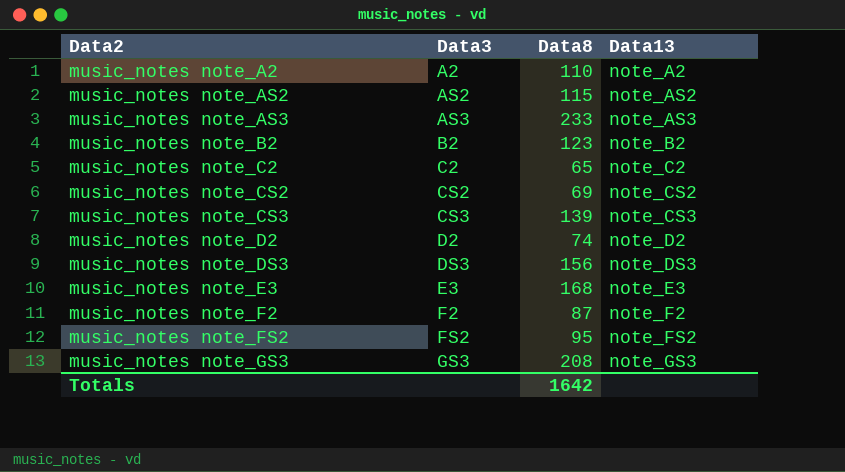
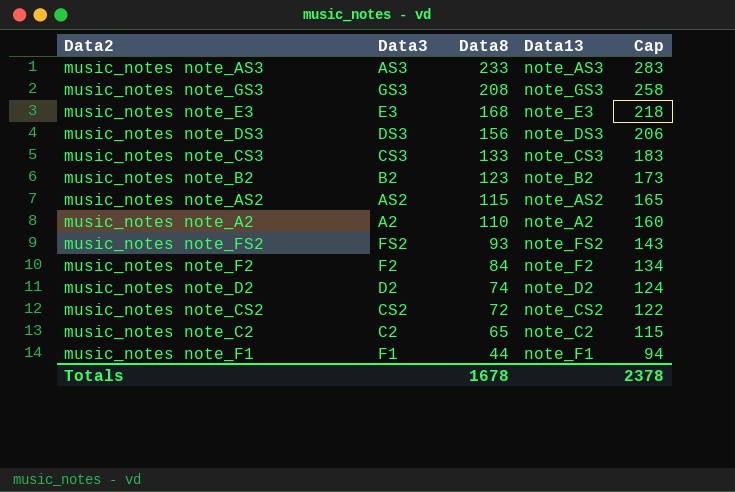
row order: Data2 ascending -> Data8 descending
column Cap | formula: none -> [Data8] + 50
music_notes note_CS3 | Data8: 139 -> 133
music_notes note_FS2 | Data8: 95 -> 93
music_notes note_F2 | Data8: 87 -> 84
music_notes note_CS2 | Data8: 69 -> 72
row music_notes note_F1: none -> F1 | 44 | note_F1 | 94
Totals | Data8: 1642 -> 1678

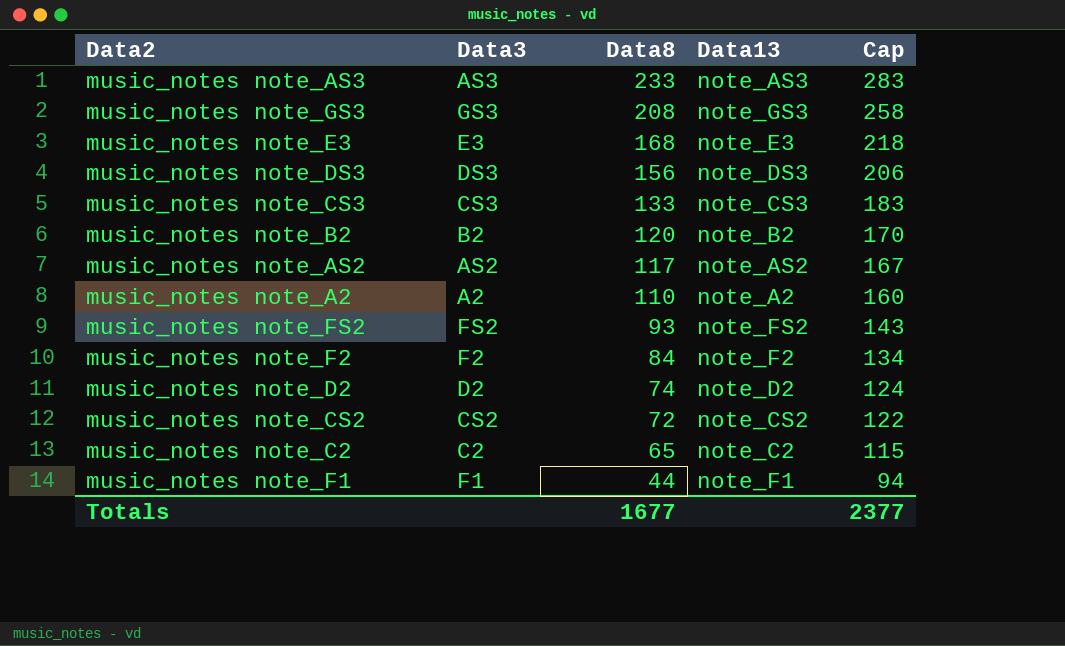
music_notes note_B2 | Data8: 123 -> 120
music_notes note_B2 | Cap: 173 -> 170
music_notes note_AS2 | Data8: 115 -> 117
music_notes note_AS2 | Cap: 165 -> 167
Totals | Data8: 1678 -> 1677
Totals | Cap: 2378 -> 2377

